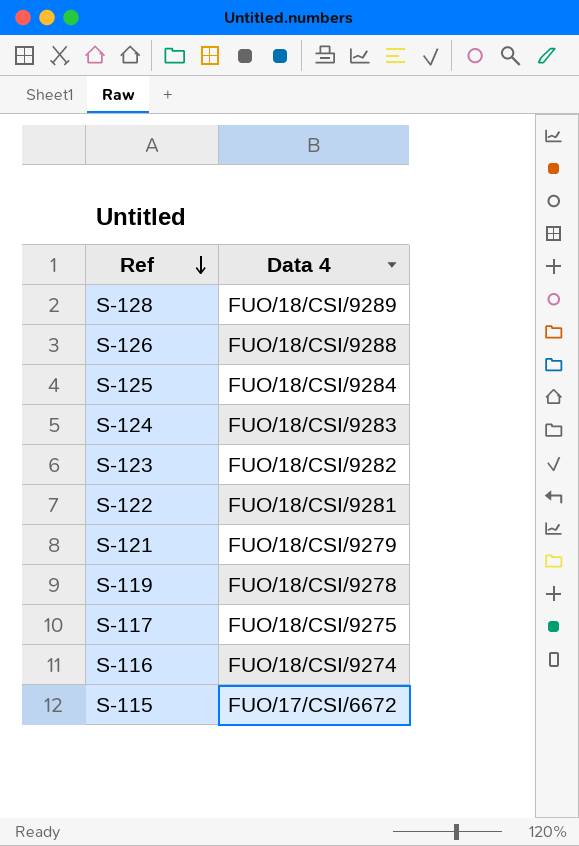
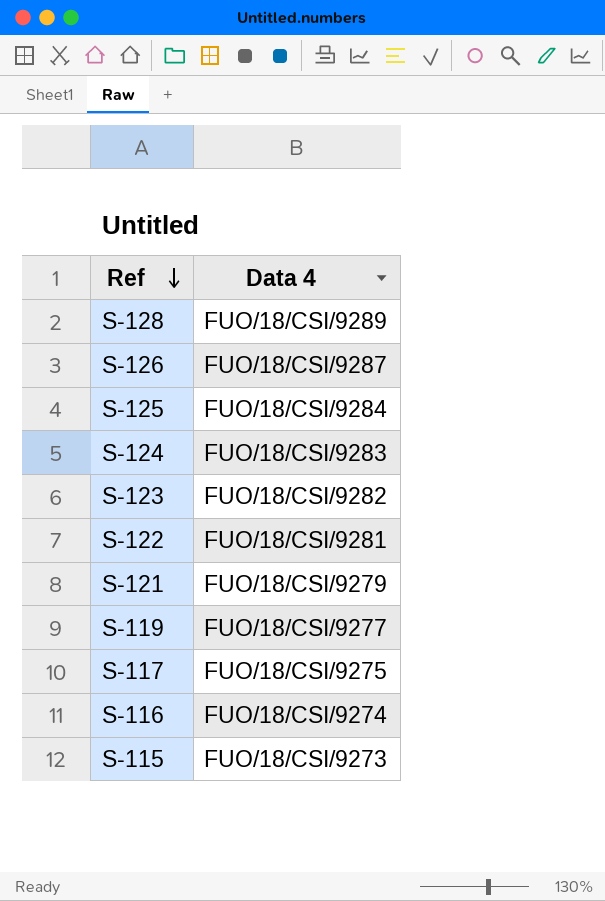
S-126 | Data 4: FUO/18/CSI/9288 -> FUO/18/CSI/9287
S-119 | Data 4: FUO/18/CSI/9278 -> FUO/18/CSI/9277
S-115 | Data 4: FUO/17/CSI/6672 -> FUO/18/CSI/9273

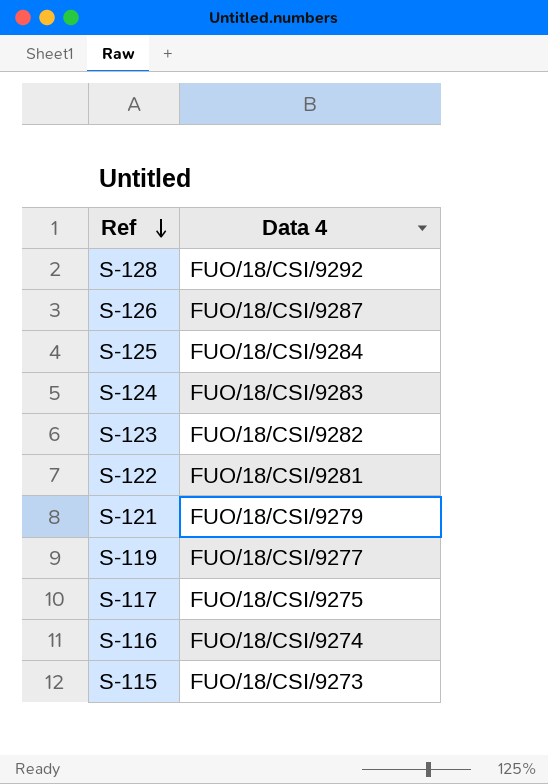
S-128 | Data 4: FUO/18/CSI/9289 -> FUO/18/CSI/9292

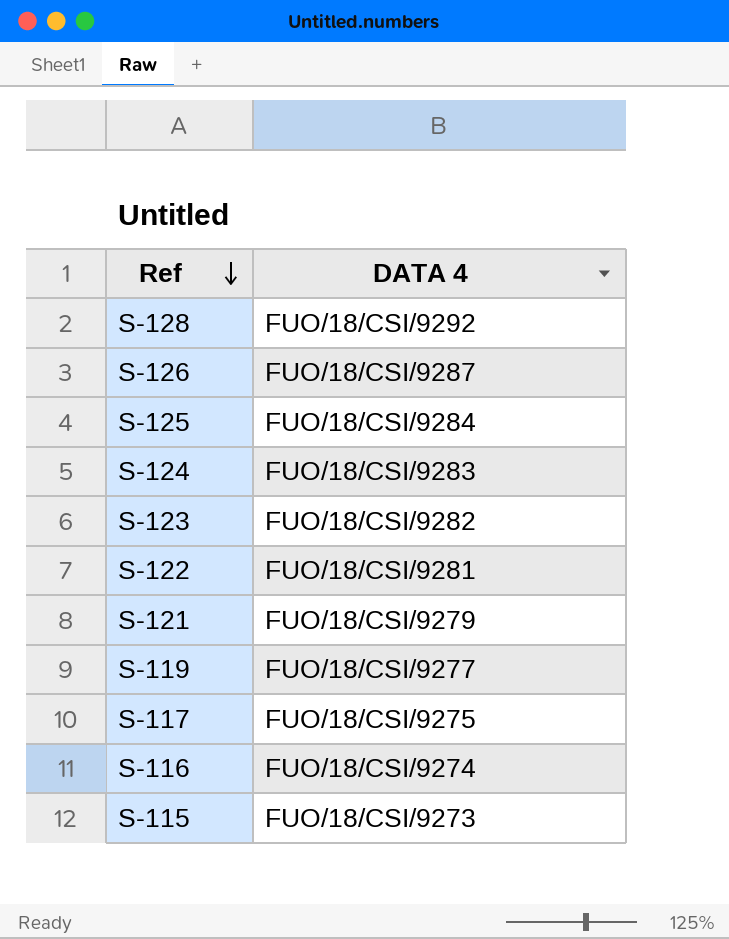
column name: Data 4 -> DATA 4

